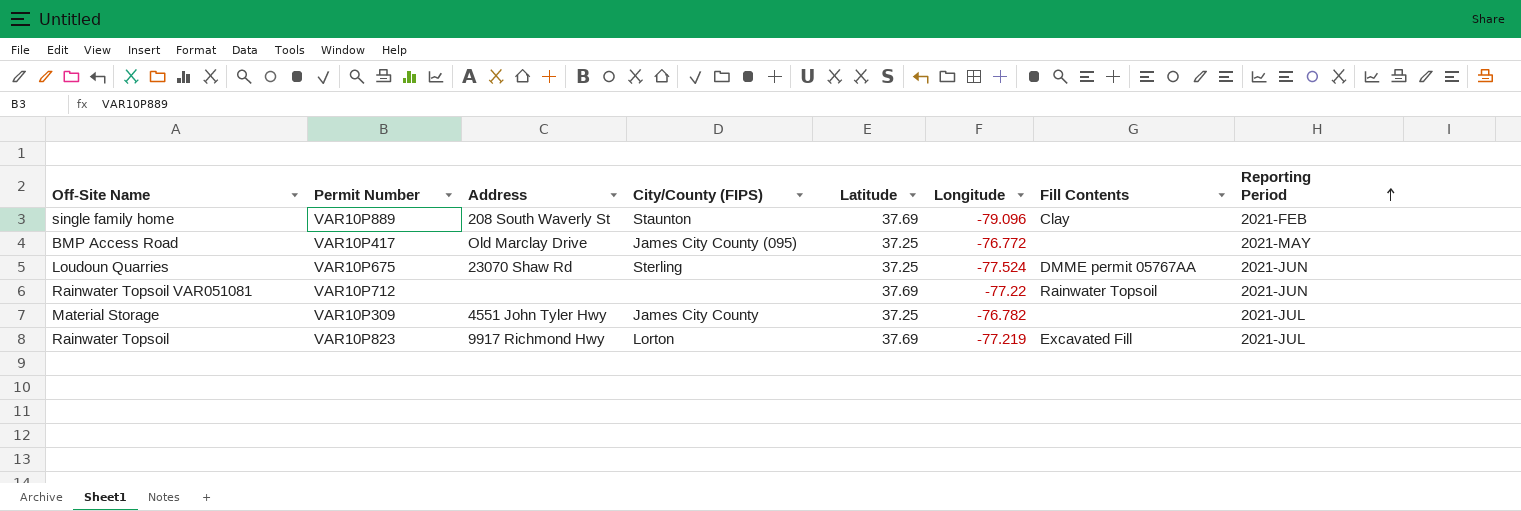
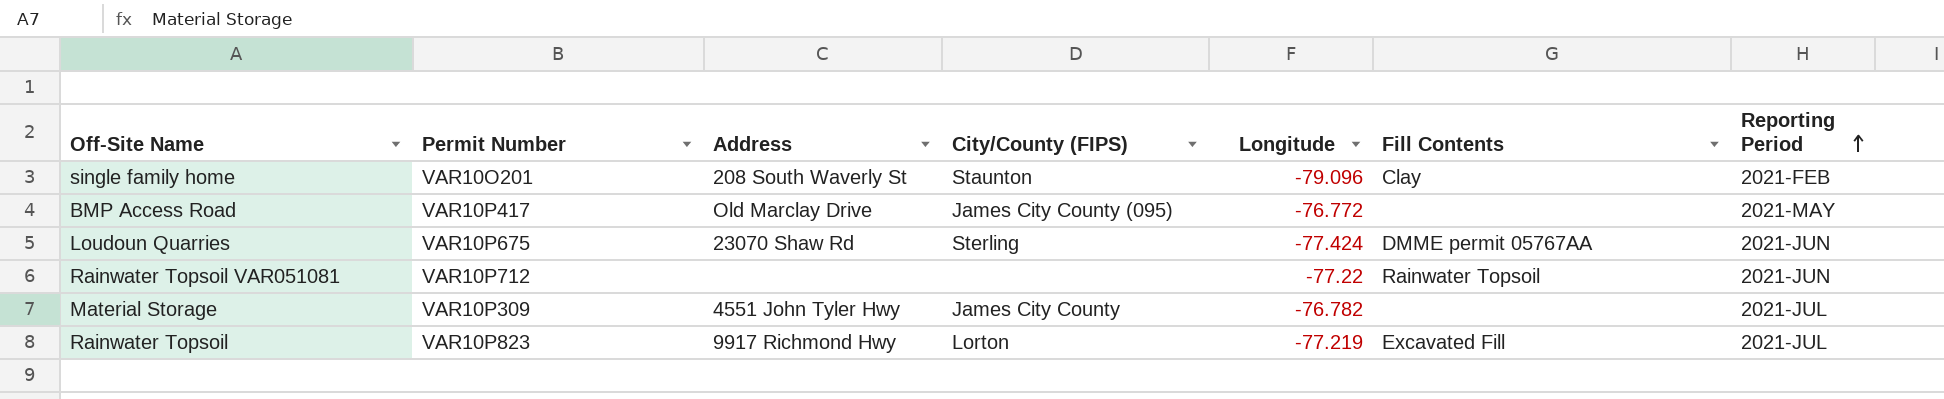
column Latitude | position: 5 -> none
single family home | Permit Number: VAR10P889 -> VAR10O201
Loudoun Quarries | Longitude: -77.524 -> -77.424

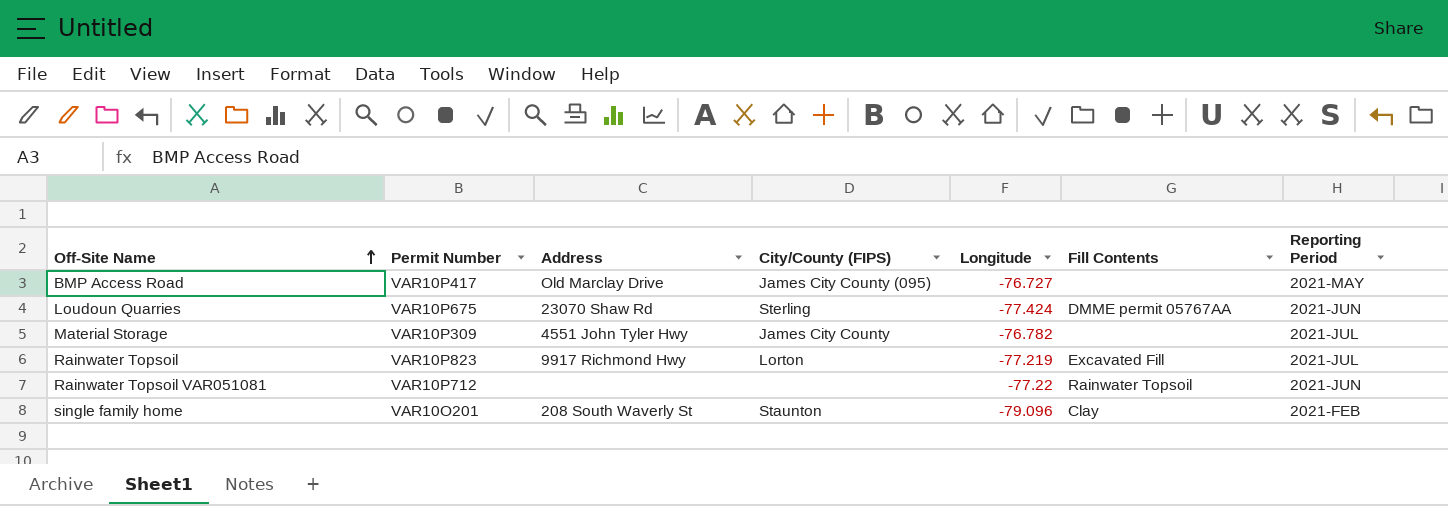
row order: Reporting Period ascending -> Off-Site Name ascending
BMP Access Road | Longitude: -76.772 -> -76.727

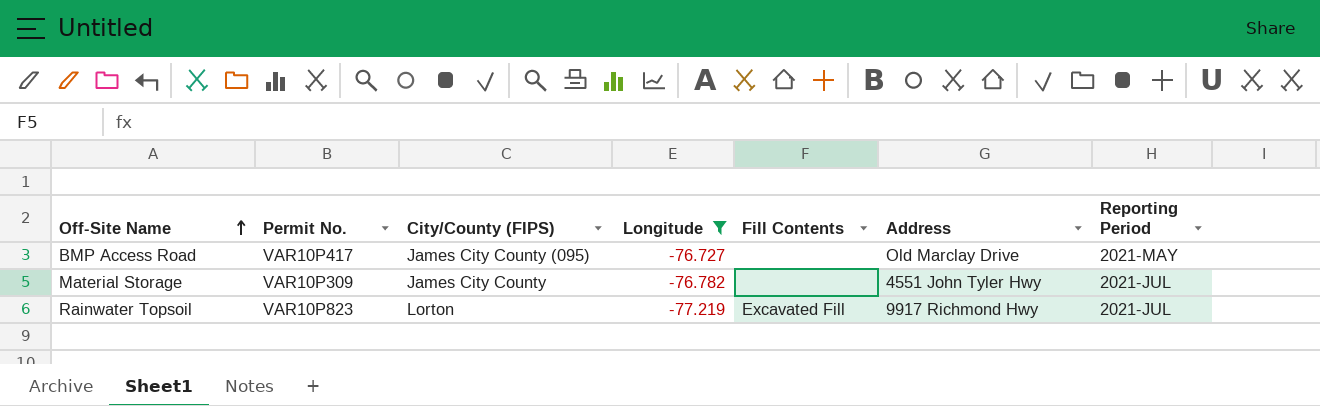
filter: none -> Longitude >= -77.219
column name: Permit Number -> Permit No.
column Address | position: 3 -> 6

